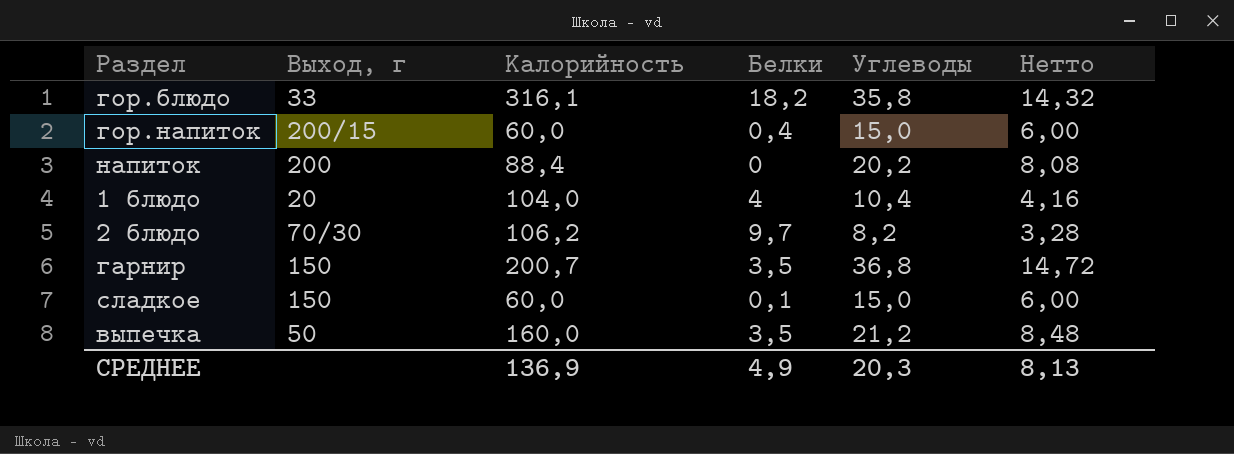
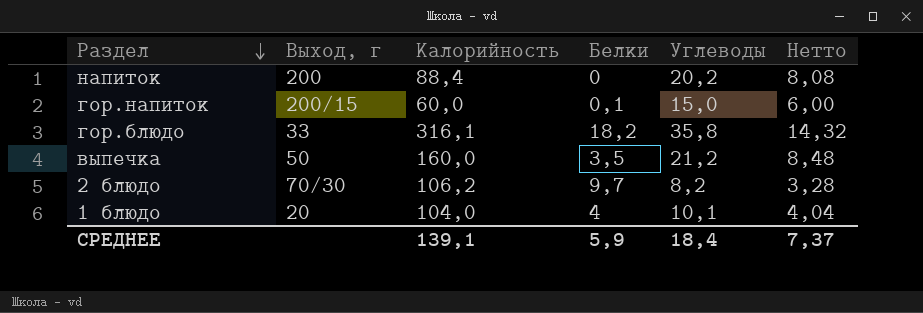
row order: none -> Раздел descending
row гарнир: 150 | 200,7 | 3,5 | 36,8 | 14,72 -> none
row сладкое: 150 | 60,0 | 0,1 | 15,0 | 6,00 -> none
гор.напиток | Белки: 0,4 -> 0,1
1 блюдо | Углеводы: 10,4 -> 10,1
1 блюдо | Нетто: 4,16 -> 4,04
СРЕДНЕЕ | Калорийность: 136,9 -> 139,1
СРЕДНЕЕ | Белки: 4,9 -> 5,9
СРЕДНЕЕ | Углеводы: 20,3 -> 18,4
СРЕДНЕЕ | Нетто: 8,13 -> 7,37

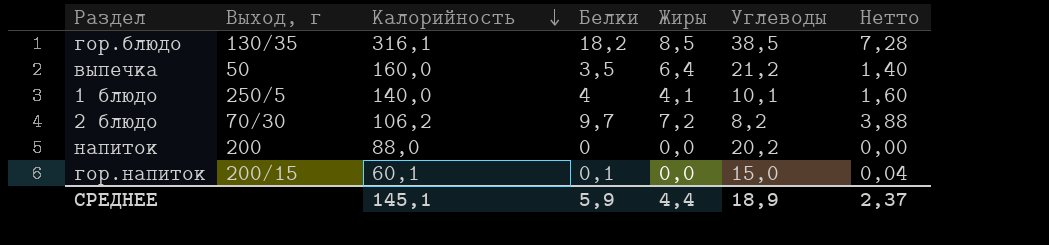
row order: Раздел descending -> Калорийность descending
column Жиры | position: none -> 5
column Нетто | formula: [Углеводы] * 0,4 -> [Белки] * 0,4
гор.блюдо | Выход, г: 33 -> 130/35
гор.блюдо | Углеводы: 35,8 -> 38,5
1 блюдо | Выход, г: 20 -> 250/5
1 блюдо | Калорийность: 104,0 -> 140,0
напиток | Калорийность: 88,4 -> 88,0
гор.напиток | Калорийность: 60,0 -> 60,1
СРЕДНЕЕ | Калорийность: 139,1 -> 145,1
СРЕДНЕЕ | Углеводы: 18,4 -> 18,9
СРЕДНЕЕ | Нетто: 7,37 -> 2,37

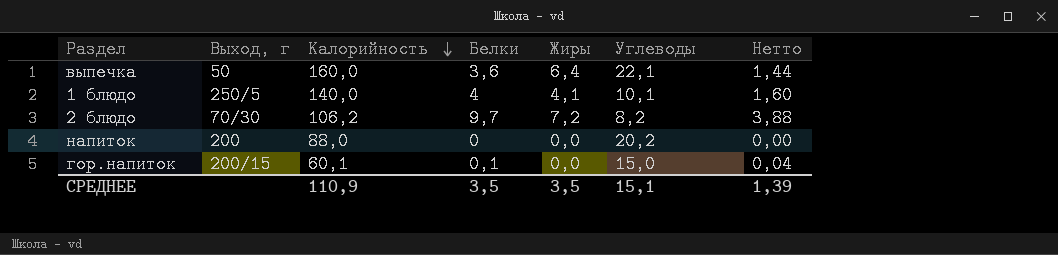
row гор.блюдо: 130/35 | 316,1 | 18,2 | 8,5 | 38,5 | 7,28 -> none
выпечка | Белки: 3,5 -> 3,6
выпечка | Углеводы: 21,2 -> 22,1
выпечка | Нетто: 1,40 -> 1,44
СРЕДНЕЕ | Калорийность: 145,1 -> 110,9
СРЕДНЕЕ | Белки: 5,9 -> 3,5
СРЕДНЕЕ | Жиры: 4,4 -> 3,5
СРЕДНЕЕ | Углеводы: 18,9 -> 15,1
СРЕДНЕЕ | Нетто: 2,37 -> 1,39

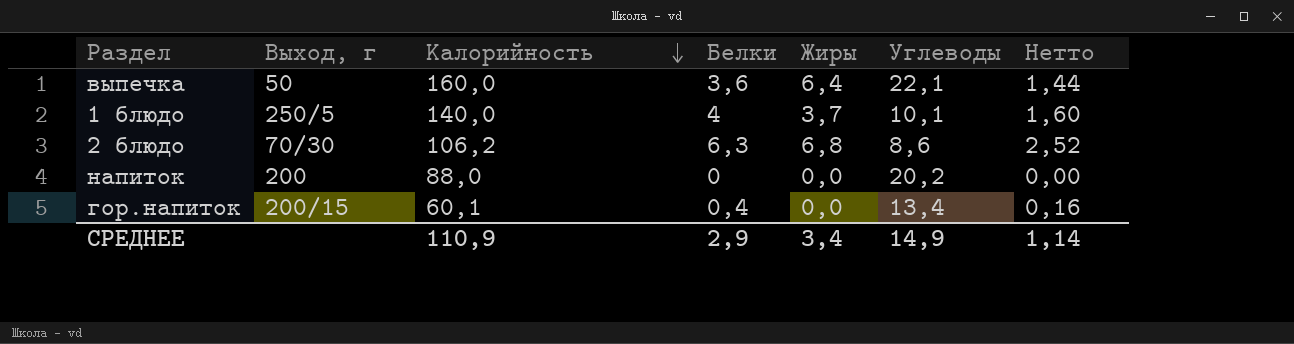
1 блюдо | Жиры: 4,1 -> 3,7
2 блюдо | Белки: 9,7 -> 6,3
2 блюдо | Жиры: 7,2 -> 6,8
2 блюдо | Углеводы: 8,2 -> 8,6
2 блюдо | Нетто: 3,88 -> 2,52
гор.напиток | Белки: 0,1 -> 0,4
гор.напиток | Углеводы: 15,0 -> 13,4
гор.напиток | Нетто: 0,04 -> 0,16
СРЕДНЕЕ | Белки: 3,5 -> 2,9
СРЕДНЕЕ | Жиры: 3,5 -> 3,4
СРЕДНЕЕ | Углеводы: 15,1 -> 14,9
СРЕДНЕЕ | Нетто: 1,39 -> 1,14

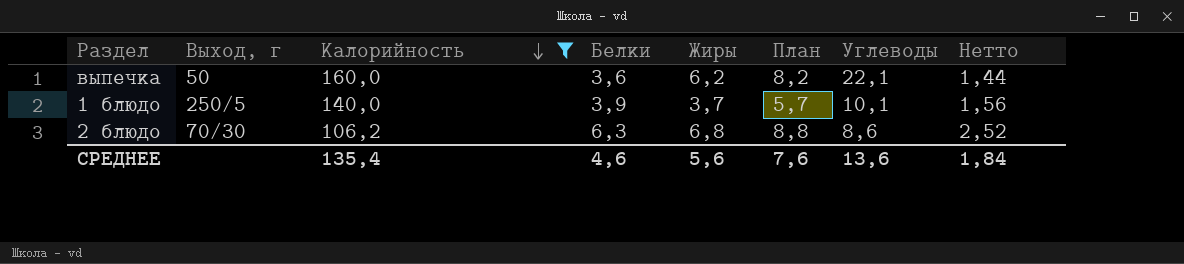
filter: none -> Калорийность >= 106,2
column План | formula: none -> [Жиры] + 2
выпечка | Жиры: 6,4 -> 6,2
1 блюдо | Белки: 4 -> 3,9
1 блюдо | Нетто: 1,60 -> 1,56
СРЕДНЕЕ | Калорийность: 110,9 -> 135,4
СРЕДНЕЕ | Белки: 2,9 -> 4,6
СРЕДНЕЕ | Жиры: 3,4 -> 5,6
СРЕДНЕЕ | Углеводы: 14,9 -> 13,6
СРЕДНЕЕ | Нетто: 1,14 -> 1,84

